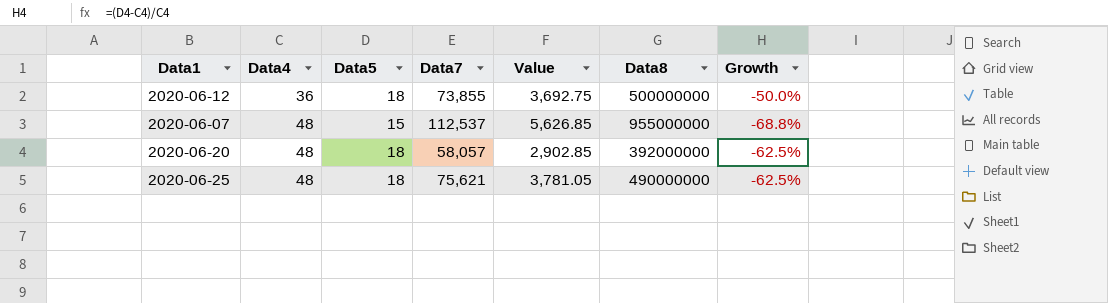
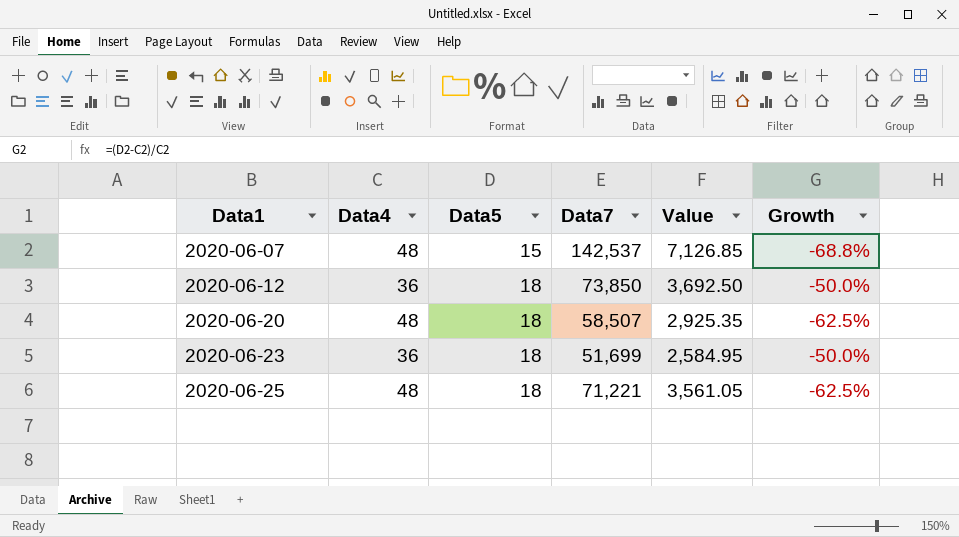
row order: Data4 ascending -> Data1 ascending
column Data8 | position: 6 -> none
2020-06-07 | Data7: 112,537 -> 142,537
2020-06-07 | Value: 5,626.85 -> 7,126.85
2020-06-12 | Data7: 73,855 -> 73,850
2020-06-12 | Value: 3,692.75 -> 3,692.50
2020-06-20 | Data7: 58,057 -> 58,507
2020-06-20 | Value: 2,902.85 -> 2,925.35
row 2020-06-23: none -> 36 | 18 | 51,699 | 2,584.95 | -50.0%
2020-06-25 | Data7: 75,621 -> 71,221
2020-06-25 | Value: 3,781.05 -> 3,561.05

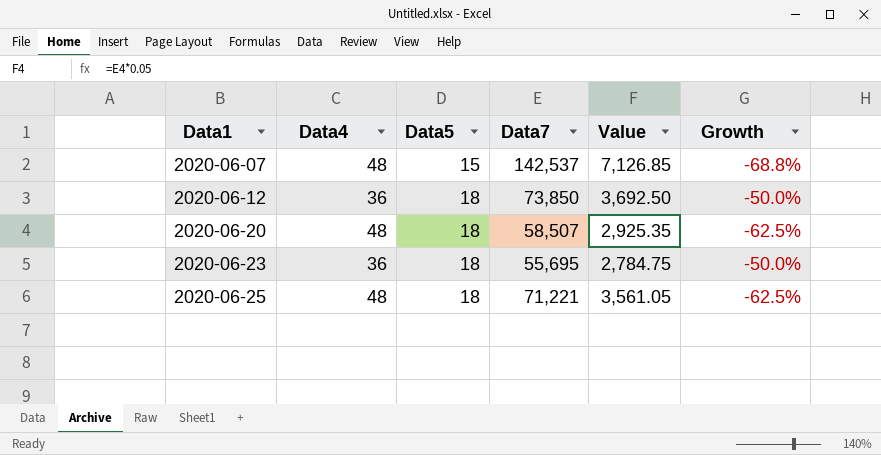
2020-06-23 | Data7: 51,699 -> 55,695
2020-06-23 | Value: 2,584.95 -> 2,784.75

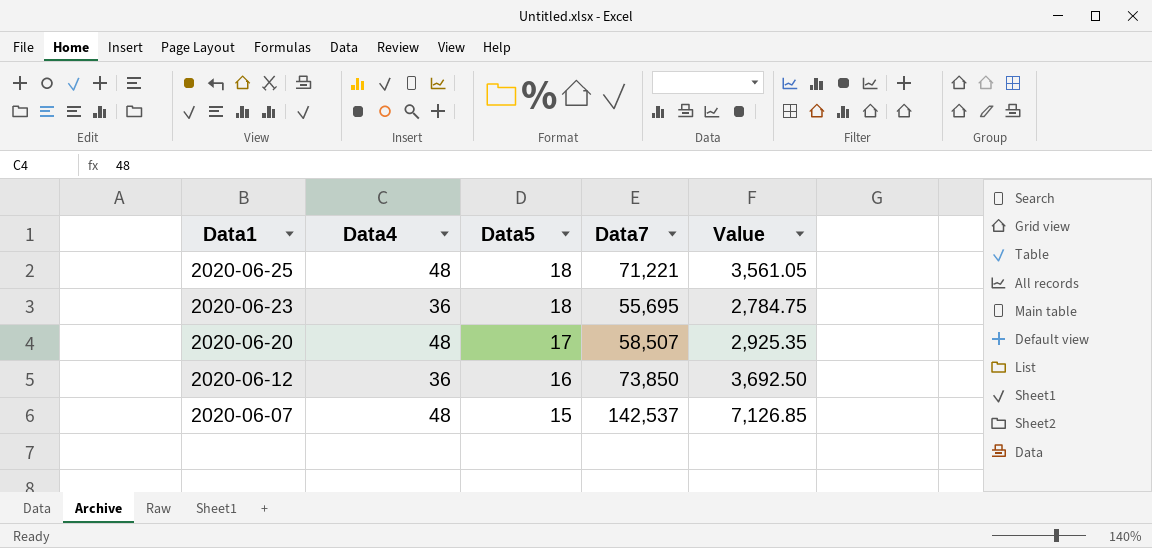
row order: Data1 ascending -> Data1 descending
column Growth | formula: ([Data5] - [Data4]) / [Data4] -> none
2020-06-20 | Data5: 18 -> 17
2020-06-12 | Data5: 18 -> 16

